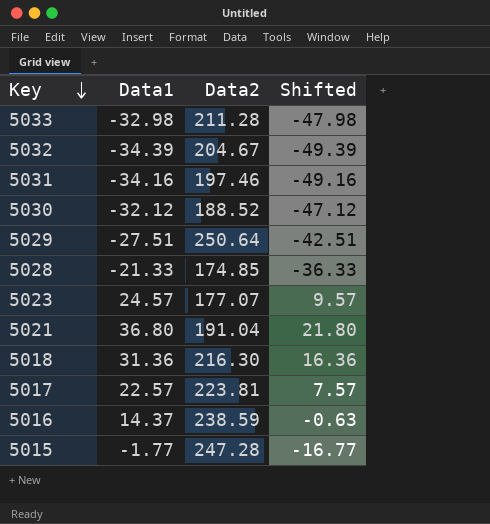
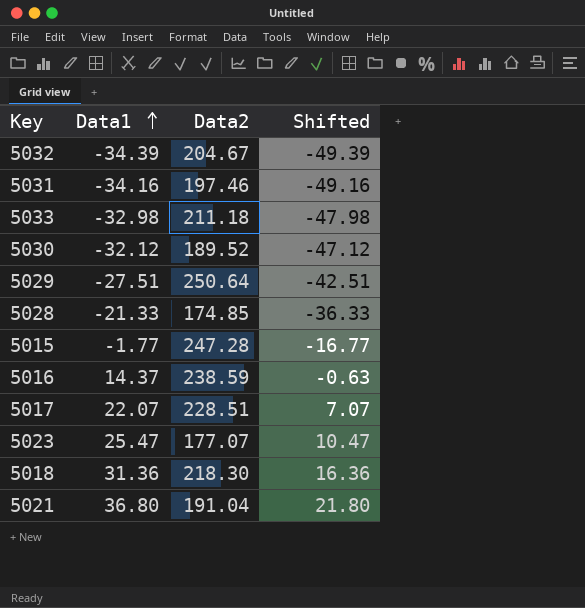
row order: Key descending -> Data1 ascending
5033 | Data2: 211.28 -> 211.18
5030 | Data2: 188.52 -> 189.52
5017 | Data1: 22.57 -> 22.07
5017 | Data2: 223.81 -> 228.51
5017 | Shifted: 7.57 -> 7.07
5023 | Data1: 24.57 -> 25.47
5023 | Shifted: 9.57 -> 10.47
5018 | Data2: 216.30 -> 218.30

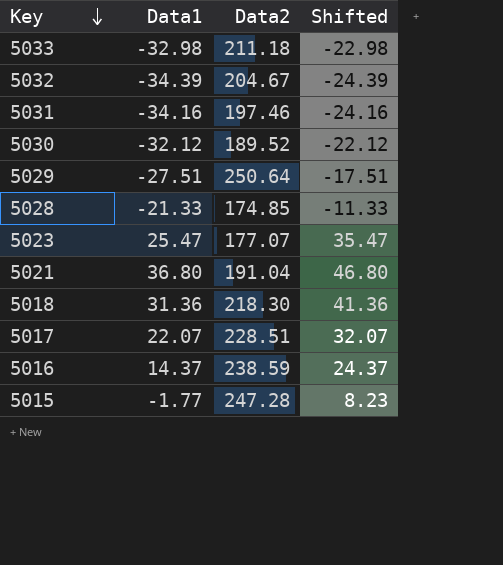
row order: Data1 ascending -> Key descending
column Shifted | formula: [Data1] - 15 -> [Data1] + 10

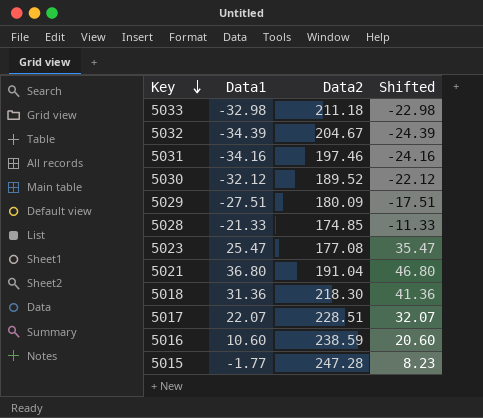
5029 | Data2: 250.64 -> 180.09
5023 | Data2: 177.07 -> 177.08
5016 | Data1: 14.37 -> 10.60
5016 | Shifted: 24.37 -> 20.60

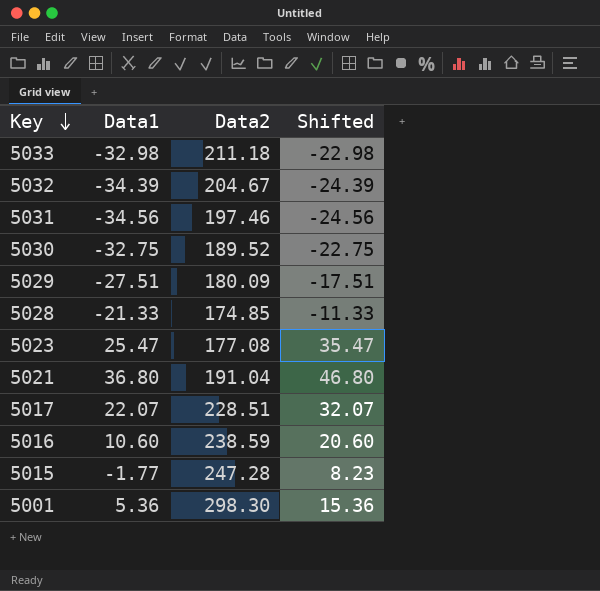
row 5018: 31.36 | 218.30 | 41.36 -> none
5031 | Data1: -34.16 -> -34.56
5031 | Shifted: -24.16 -> -24.56
5030 | Data1: -32.12 -> -32.75
5030 | Shifted: -22.12 -> -22.75
row 5001: none -> 5.36 | 298.30 | 15.36

